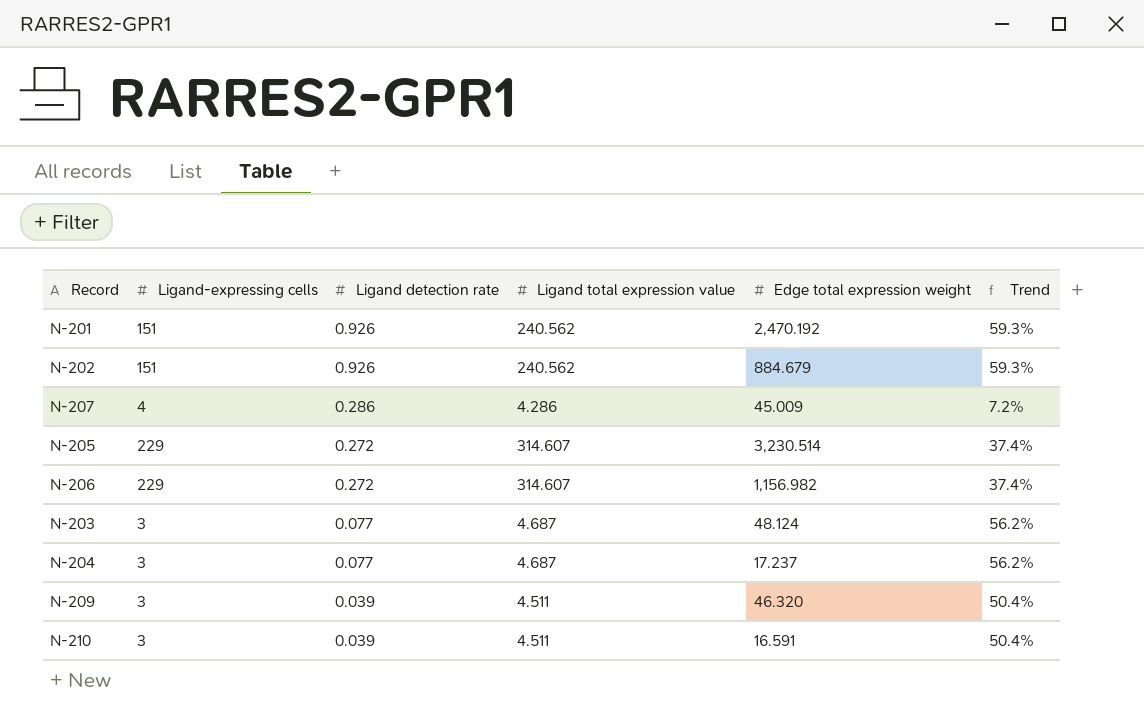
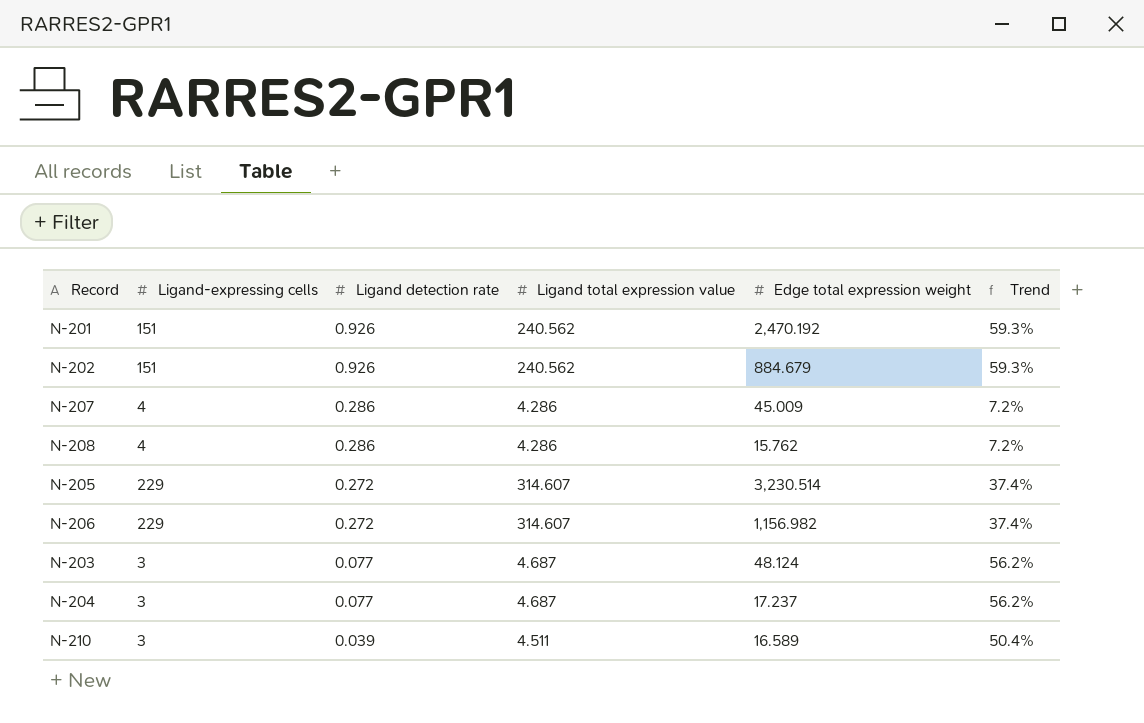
row N-209: 3 | 0.039 | 4.511 | 46.320 | 50.4% -> none
row N-208: none -> 4 | 0.286 | 4.286 | 15.762 | 7.2%
N-210 | Edge total expression weight: 16.591 -> 16.589

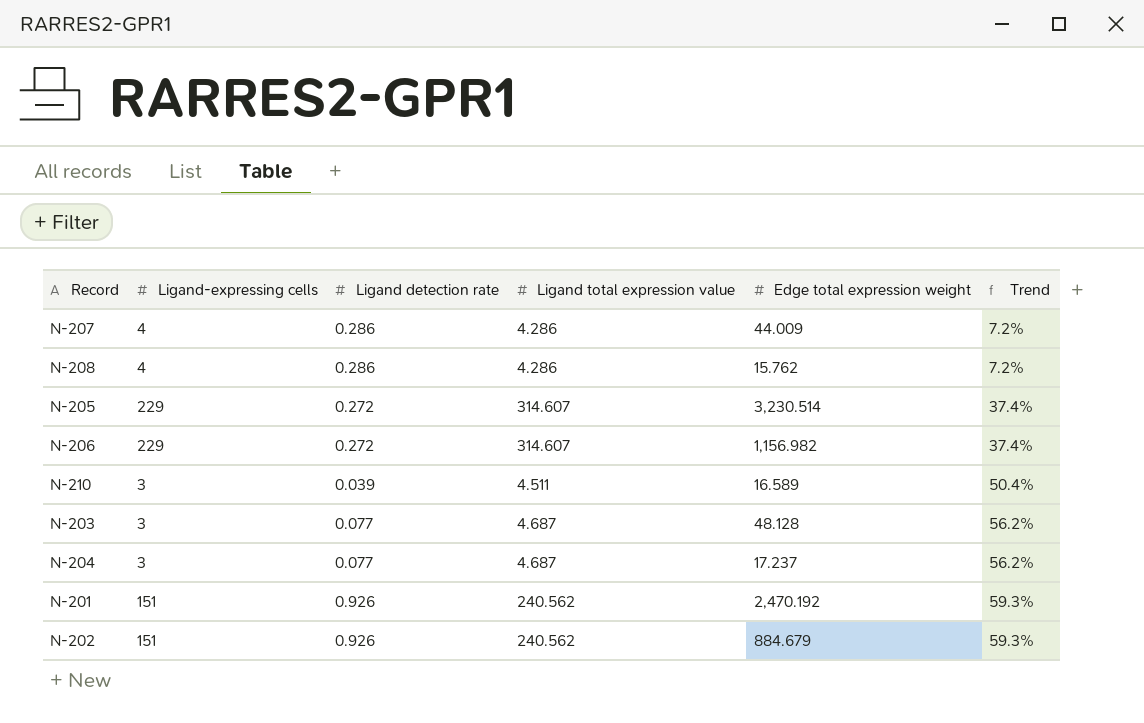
row order: Ligand detection rate descending -> Trend ascending
N-207 | Edge total expression weight: 45.009 -> 44.009
N-203 | Edge total expression weight: 48.124 -> 48.128

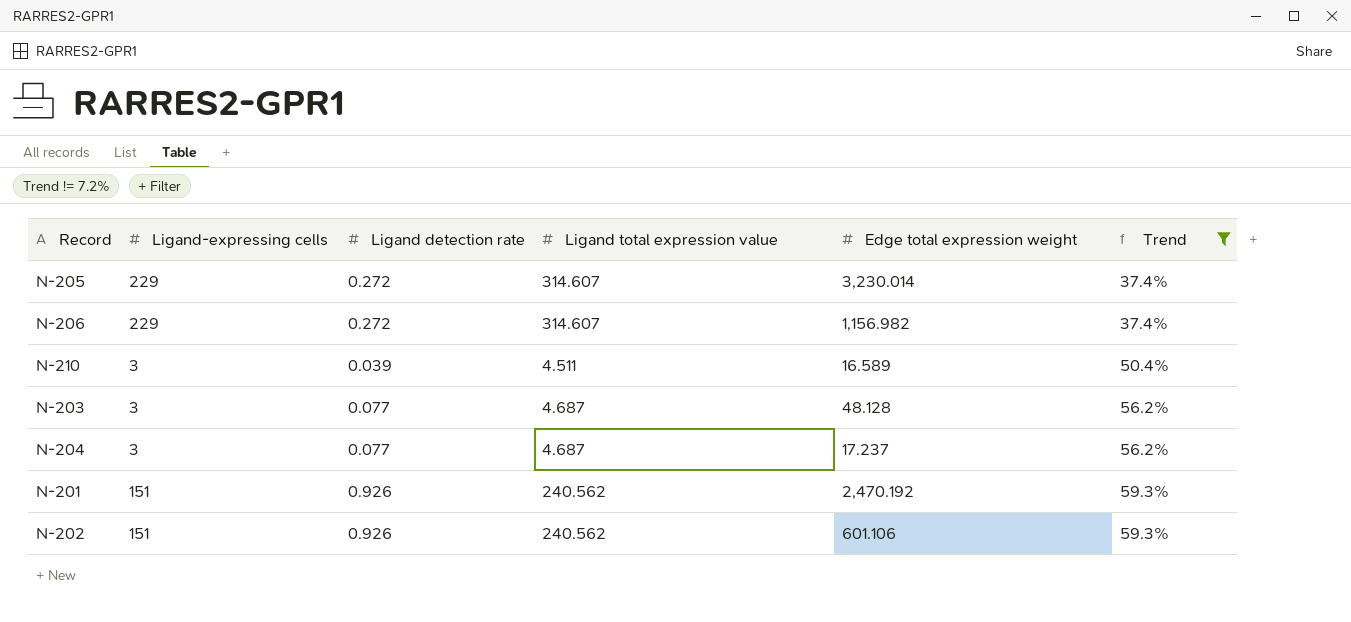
filter: none -> Trend != 7.2%
N-205 | Edge total expression weight: 3,230.514 -> 3,230.014
N-202 | Edge total expression weight: 884.679 -> 601.106

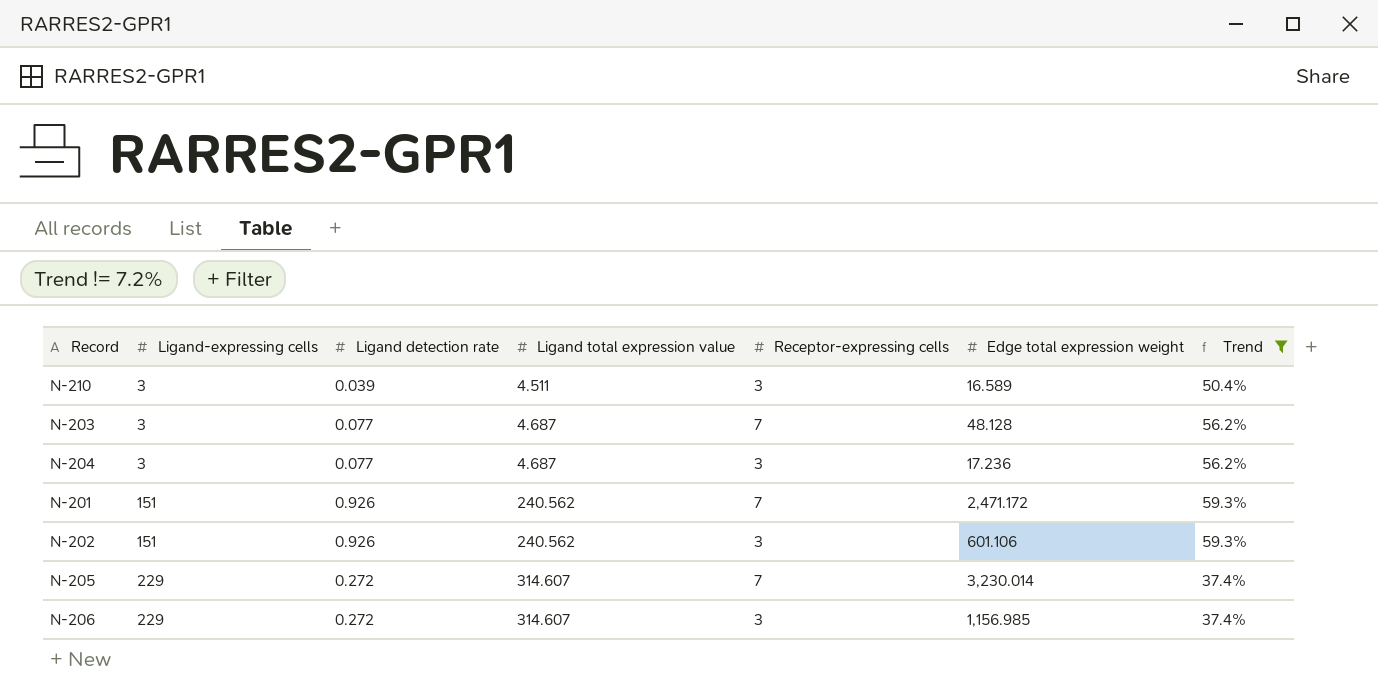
row order: Trend ascending -> Ligand-expressing cells ascending
column Receptor-expressing cells | position: none -> 5
N-204 | Edge total expression weight: 17.237 -> 17.236
N-201 | Edge total expression weight: 2,470.192 -> 2,471.172
N-206 | Edge total expression weight: 1,156.982 -> 1,156.985

